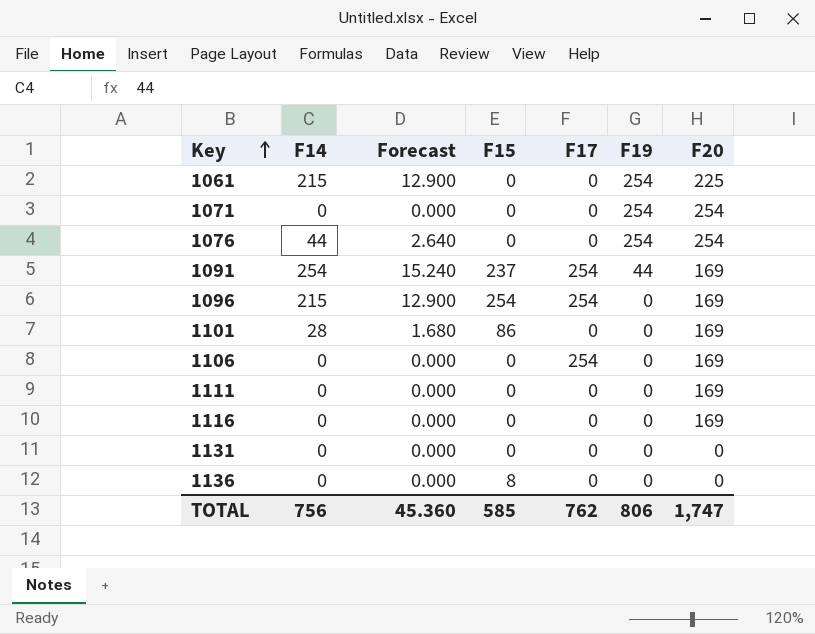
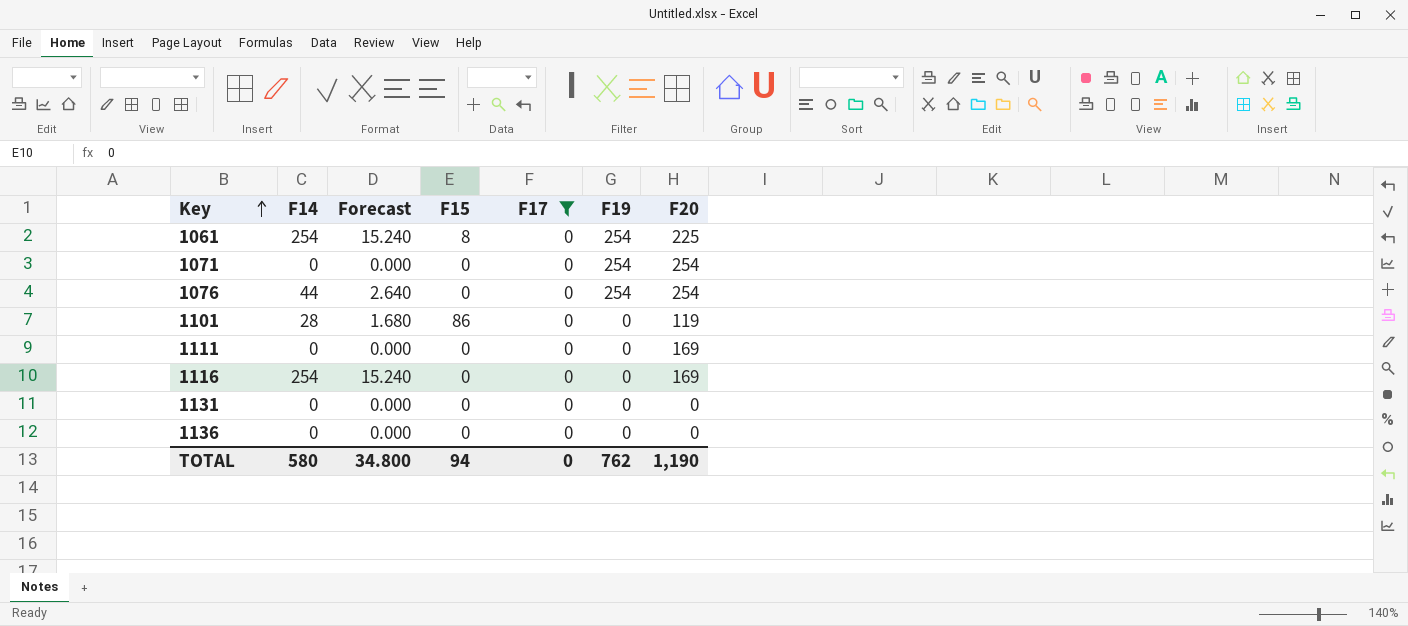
filter: none -> F17 = 0
1061 | F14: 215 -> 254
1061 | Forecast: 12.900 -> 15.240
1061 | F15: 0 -> 8
1101 | F20: 169 -> 119
1116 | F14: 0 -> 254
1116 | Forecast: 0.000 -> 15.240
1136 | F15: 8 -> 0
TOTAL | F14: 756 -> 580
TOTAL | Forecast: 45.360 -> 34.800
TOTAL | F15: 585 -> 94
TOTAL | F17: 762 -> 0
TOTAL | F19: 806 -> 762
TOTAL | F20: 1,747 -> 1,190

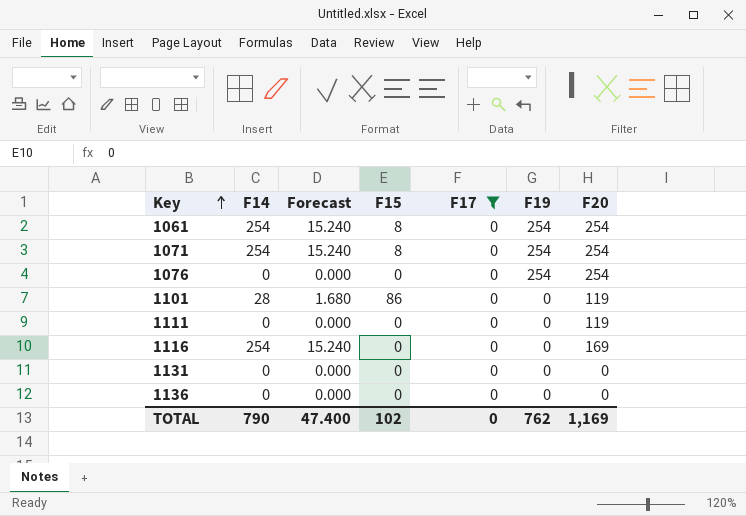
1061 | F20: 225 -> 254
1071 | F14: 0 -> 254
1071 | Forecast: 0.000 -> 15.240
1071 | F15: 0 -> 8
1076 | F14: 44 -> 0
1076 | Forecast: 2.640 -> 0.000
1111 | F20: 169 -> 119
TOTAL | F14: 580 -> 790
TOTAL | Forecast: 34.800 -> 47.400
TOTAL | F15: 94 -> 102
TOTAL | F20: 1,190 -> 1,169

